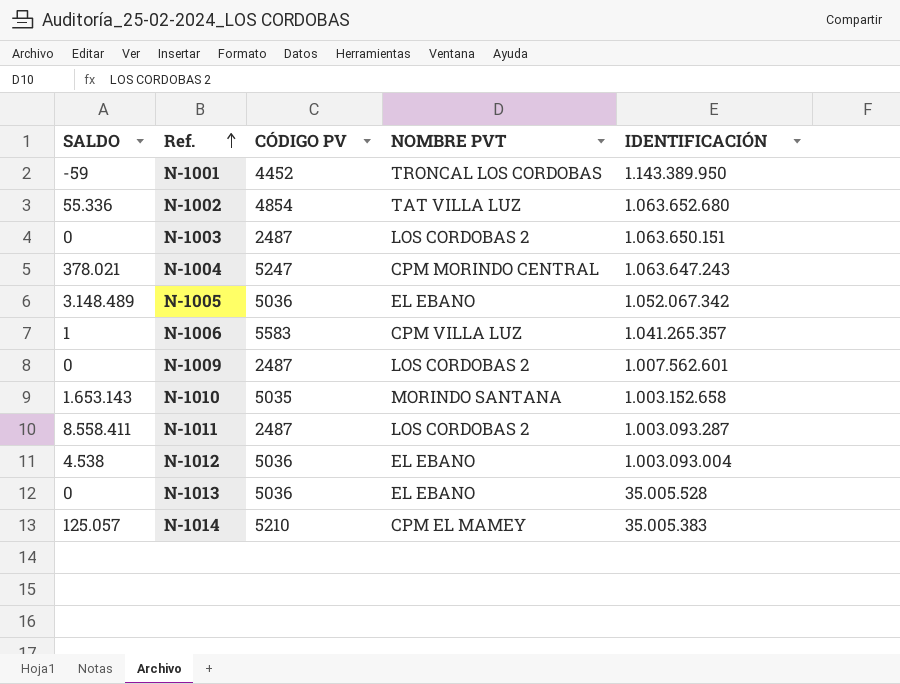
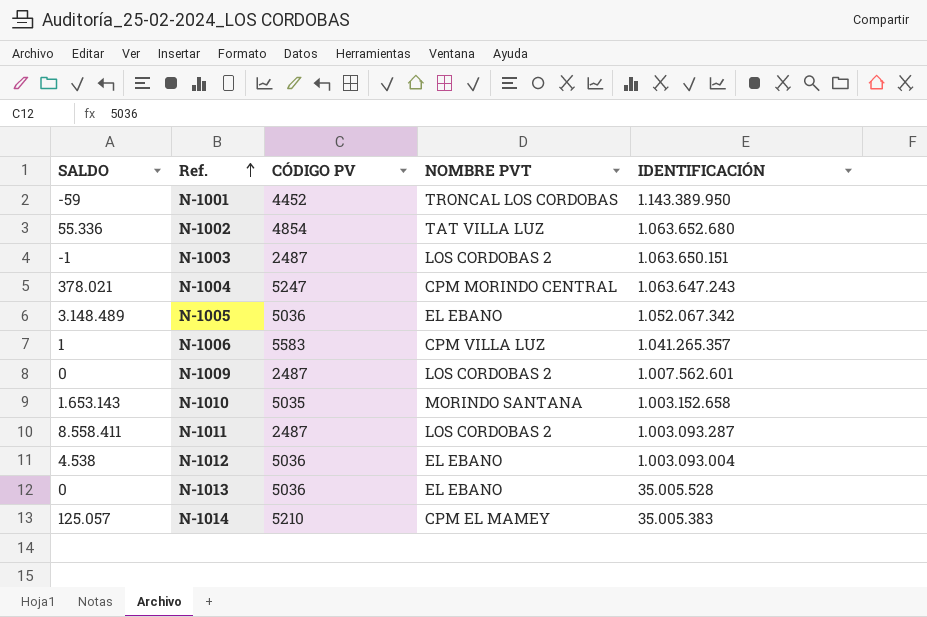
N-1003 | SALDO: 0 -> -1

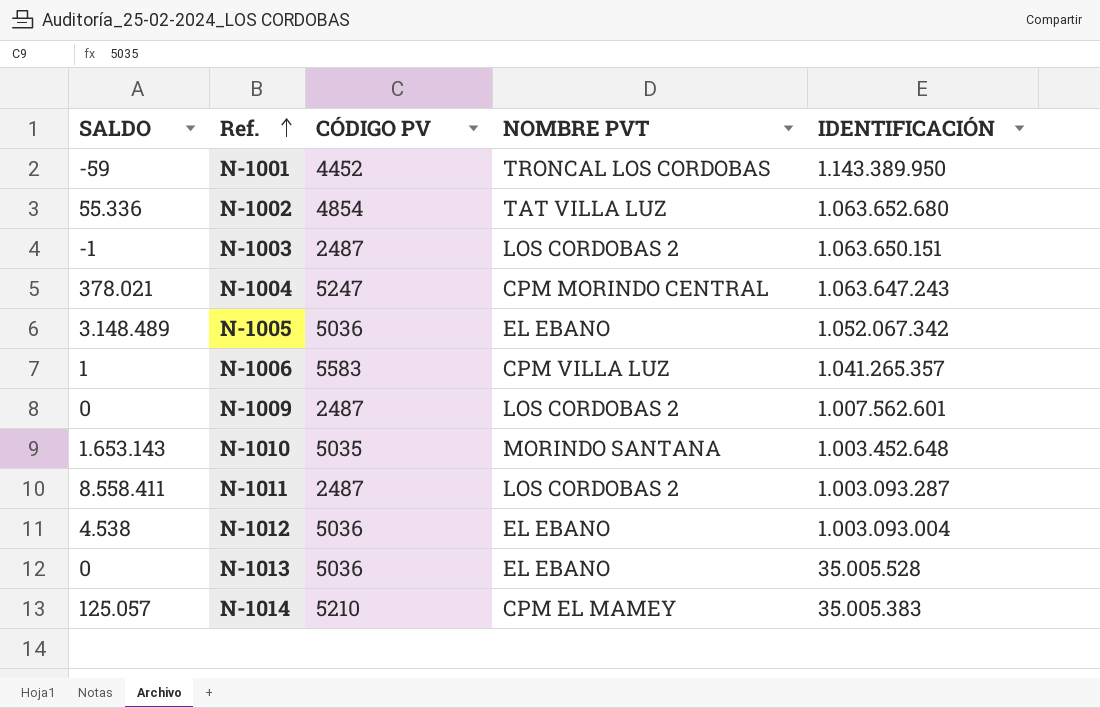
N-1010 | IDENTIFICACIÓN: 1.003.152.658 -> 1.003.452.648

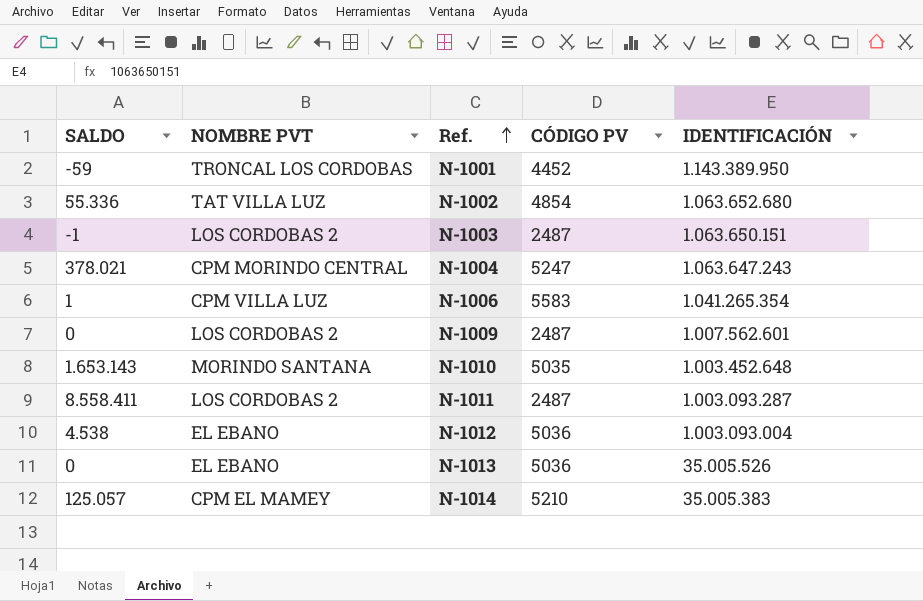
column NOMBRE PVT | position: 4 -> 2
row N-1005: 3.148.489 | 5036 | EL EBANO | 1.052.067.342 -> none
N-1006 | IDENTIFICACIÓN: 1.041.265.357 -> 1.041.265.354
N-1013 | IDENTIFICACIÓN: 35.005.528 -> 35.005.526

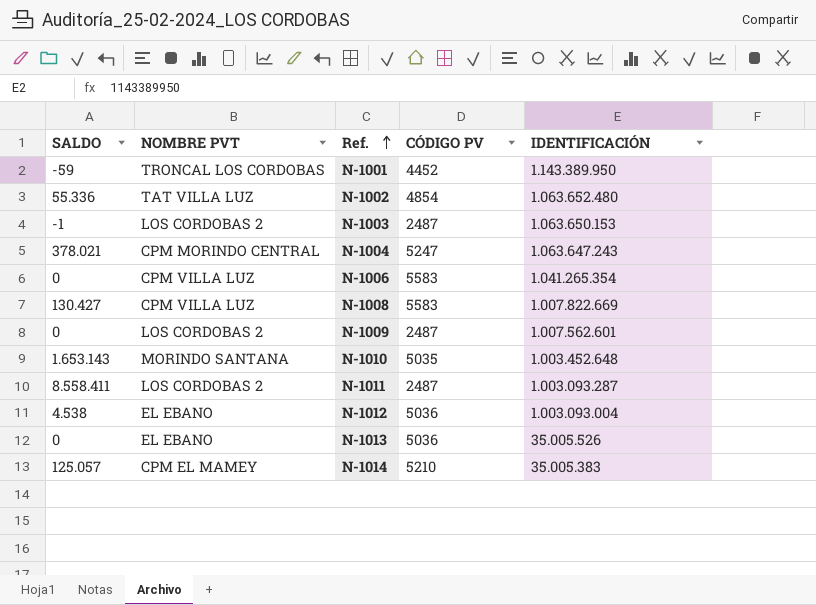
N-1002 | IDENTIFICACIÓN: 1.063.652.680 -> 1.063.652.480
N-1003 | IDENTIFICACIÓN: 1.063.650.151 -> 1.063.650.153
N-1006 | SALDO: 1 -> 0
row N-1008: none -> 130.427 | CPM VILLA LUZ | 5583 | 1.007.822.669

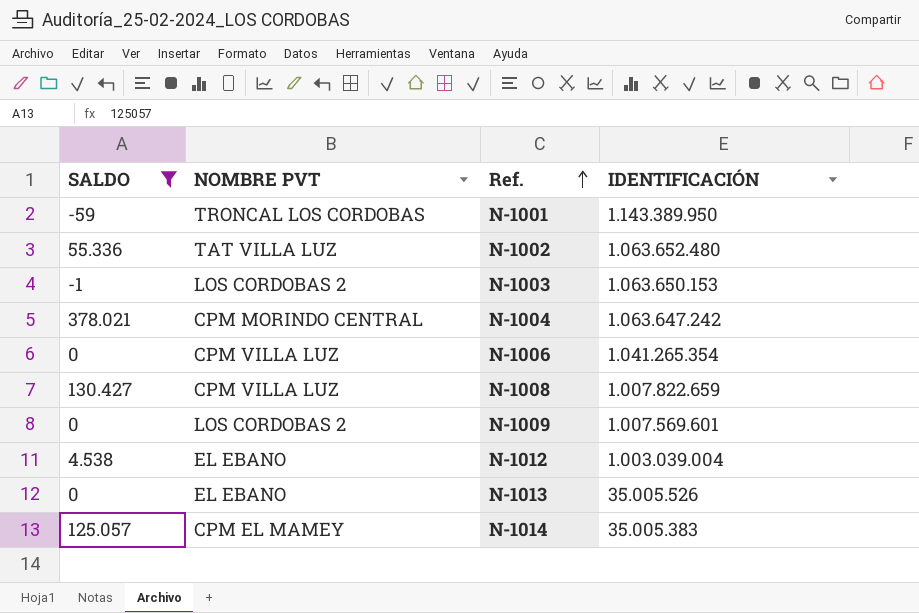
filter: none -> SALDO <= 378.021
column CÓDIGO PV | position: 4 -> none
N-1004 | IDENTIFICACIÓN: 1.063.647.243 -> 1.063.647.242
N-1008 | IDENTIFICACIÓN: 1.007.822.669 -> 1.007.822.659
N-1009 | IDENTIFICACIÓN: 1.007.562.601 -> 1.007.569.601
N-1012 | IDENTIFICACIÓN: 1.003.093.004 -> 1.003.039.004

